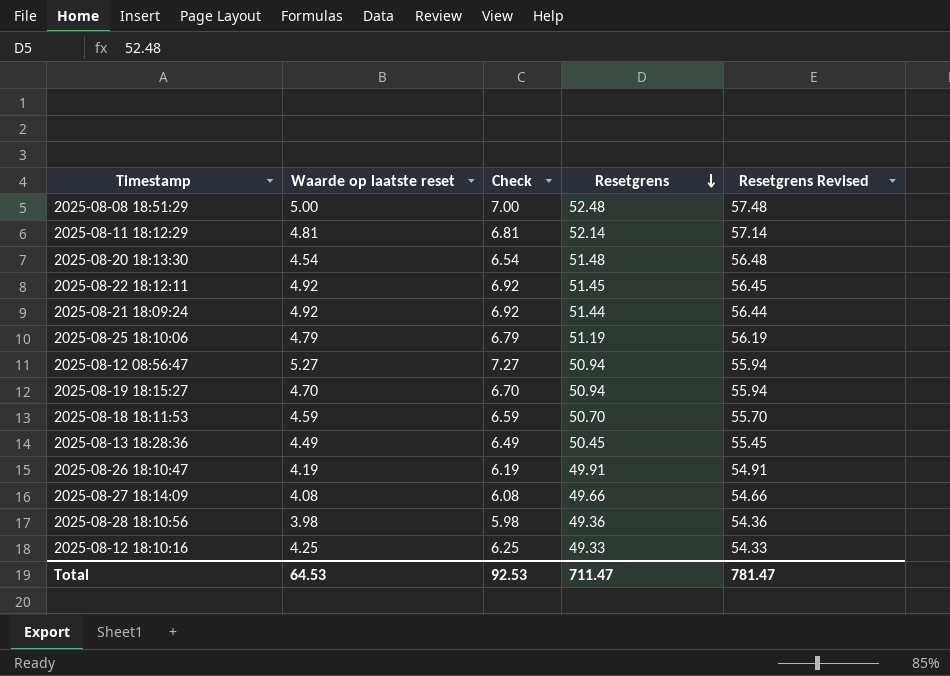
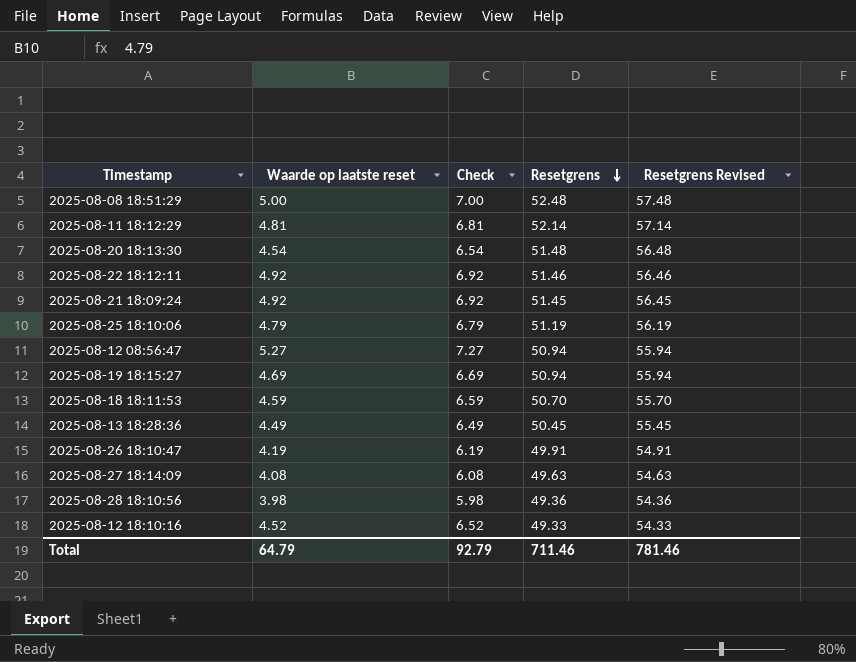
2025-08-22 18:12:11 | Resetgrens: 51.45 -> 51.46
2025-08-22 18:12:11 | Resetgrens Revised: 56.45 -> 56.46
2025-08-21 18:09:24 | Resetgrens: 51.44 -> 51.45
2025-08-21 18:09:24 | Resetgrens Revised: 56.44 -> 56.45
2025-08-19 18:15:27 | Waarde op laatste reset: 4.70 -> 4.69
2025-08-19 18:15:27 | Check: 6.70 -> 6.69
2025-08-27 18:14:09 | Resetgrens: 49.66 -> 49.63
2025-08-27 18:14:09 | Resetgrens Revised: 54.66 -> 54.63
2025-08-12 18:10:16 | Waarde op laatste reset: 4.25 -> 4.52
2025-08-12 18:10:16 | Check: 6.25 -> 6.52
Total | Waarde op laatste reset: 64.53 -> 64.79
Total | Check: 92.53 -> 92.79
Total | Resetgrens: 711.47 -> 711.46
Total | Resetgrens Revised: 781.47 -> 781.46

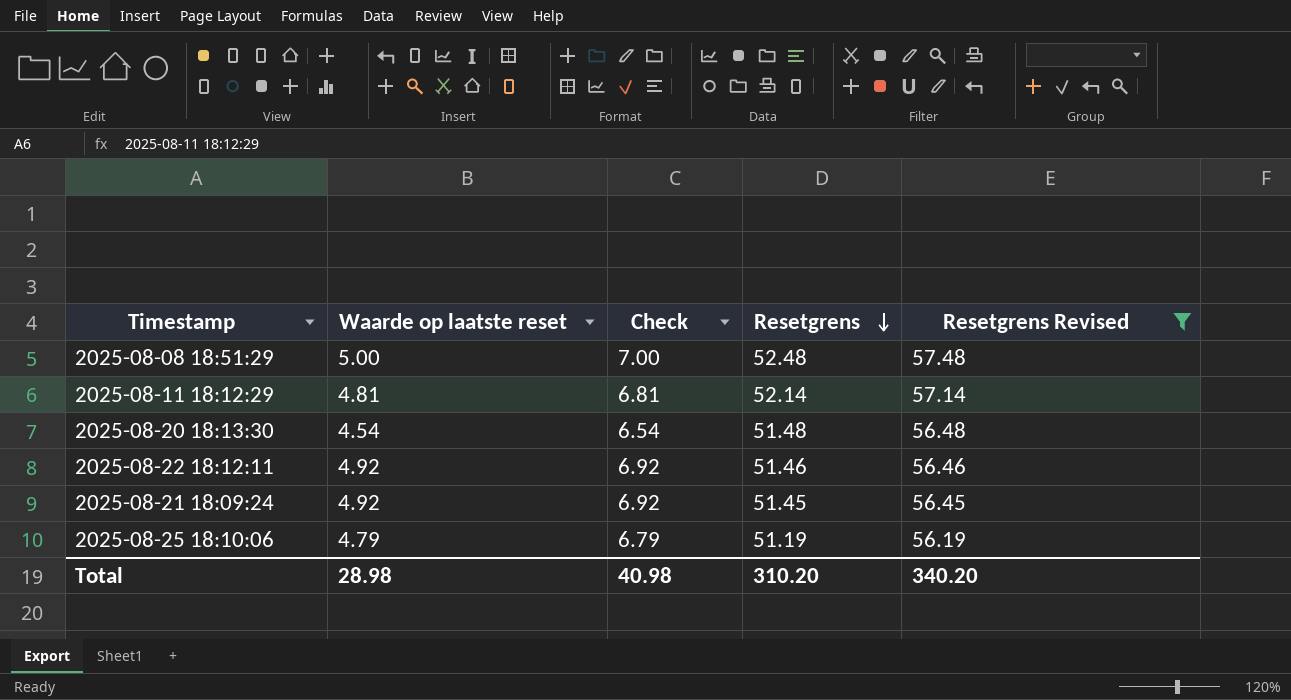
filter: none -> Resetgrens Revised >= 56.19
Total | Waarde op laatste reset: 64.79 -> 28.98
Total | Check: 92.79 -> 40.98
Total | Resetgrens: 711.46 -> 310.20
Total | Resetgrens Revised: 781.46 -> 340.20

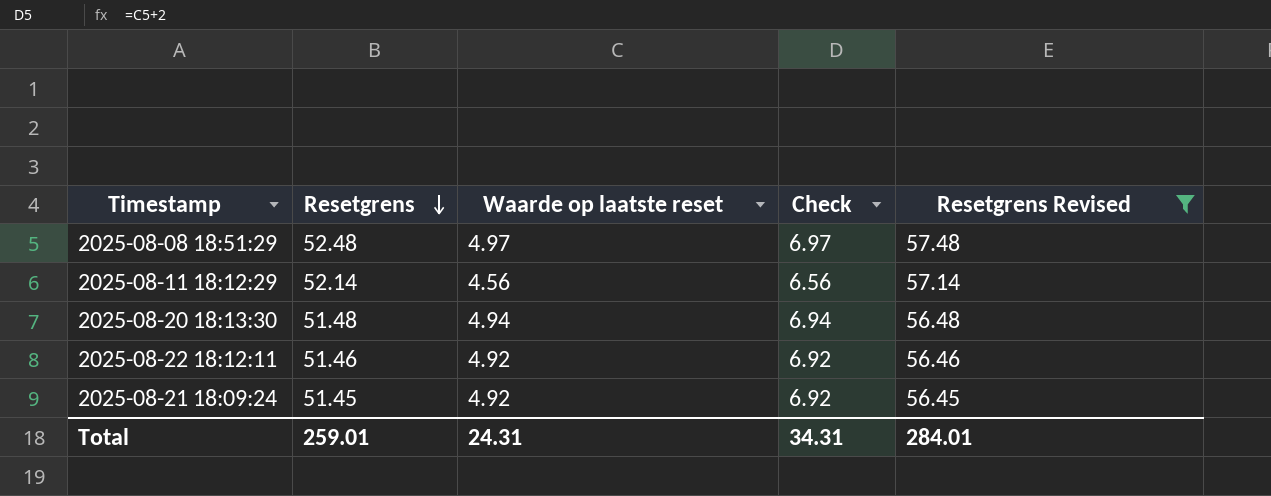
column Resetgrens | position: 4 -> 2
row 2025-08-25 18:10:06: 4.79 | 6.79 | 51.19 | 56.19 -> none
2025-08-08 18:51:29 | Waarde op laatste reset: 5.00 -> 4.97
2025-08-08 18:51:29 | Check: 7.00 -> 6.97
2025-08-11 18:12:29 | Waarde op laatste reset: 4.81 -> 4.56
2025-08-11 18:12:29 | Check: 6.81 -> 6.56
2025-08-20 18:13:30 | Waarde op laatste reset: 4.54 -> 4.94
2025-08-20 18:13:30 | Check: 6.54 -> 6.94
Total | Resetgrens: 310.20 -> 259.01
Total | Waarde op laatste reset: 28.98 -> 24.31
Total | Check: 40.98 -> 34.31
Total | Resetgrens Revised: 340.20 -> 284.01

